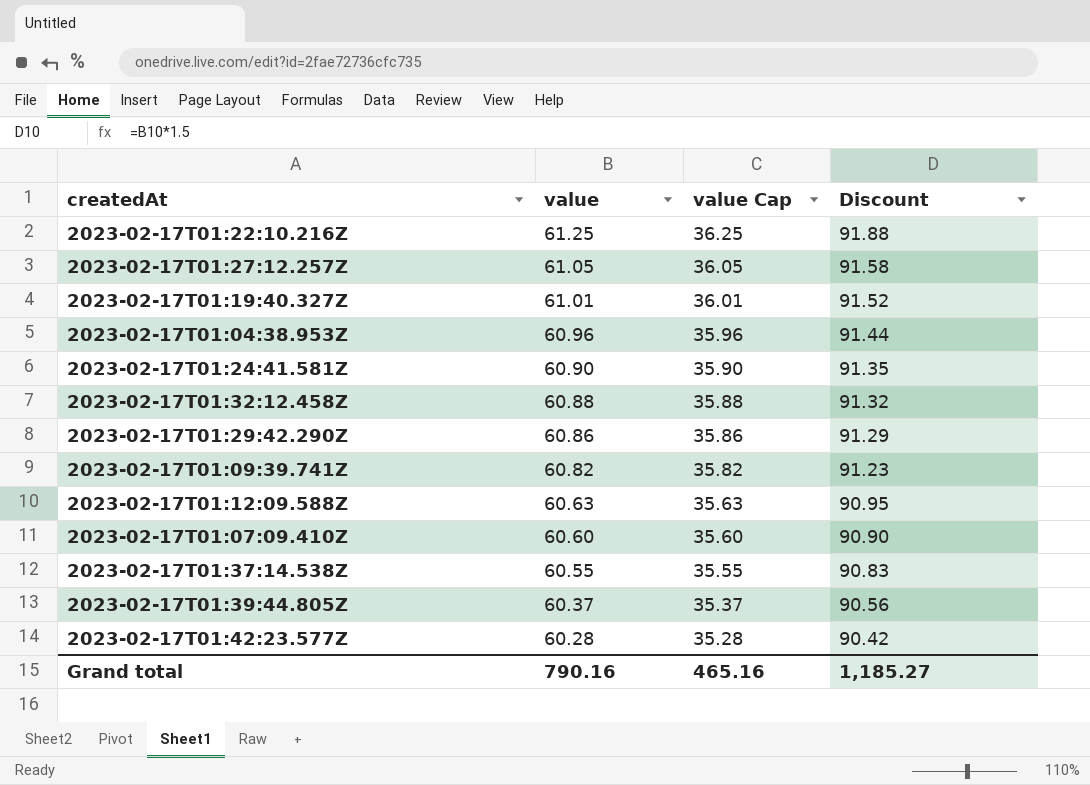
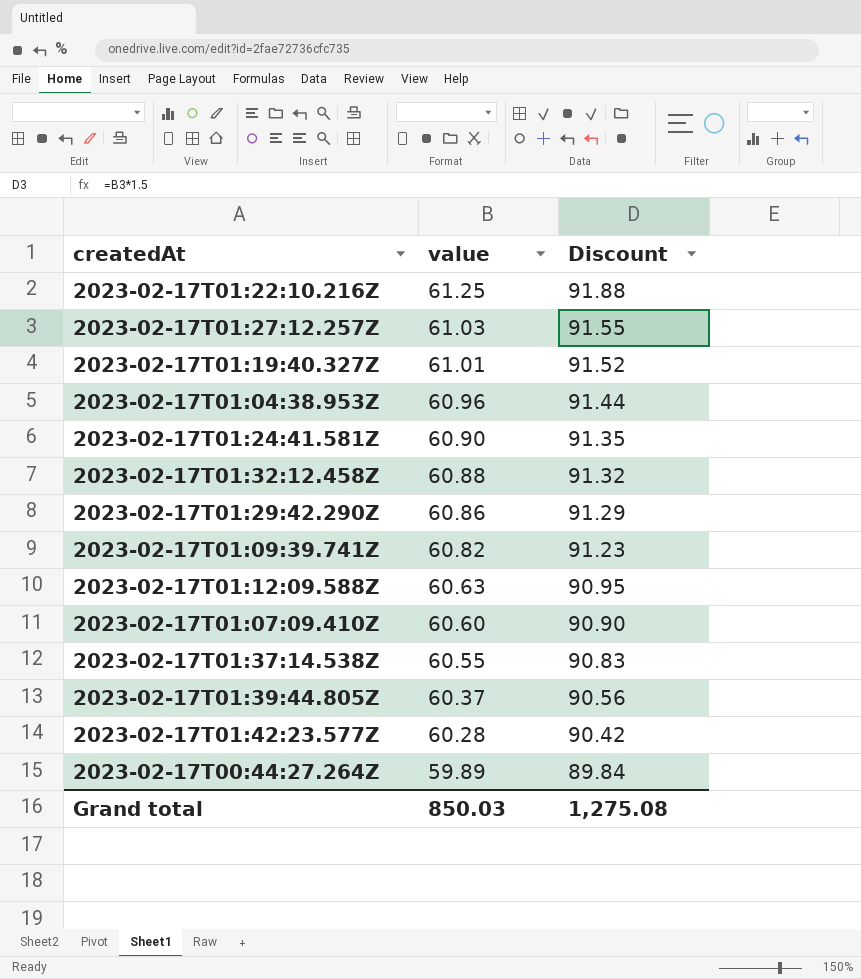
column value Cap | formula: [value] - 25 -> none
2023-02-17T01:27:12.257Z | value: 61.05 -> 61.03
2023-02-17T01:27:12.257Z | Discount: 91.58 -> 91.55
row 2023-02-17T00:44:27.264Z: none -> 59.89 | 89.84
Grand total | value: 790.16 -> 850.03
Grand total | Discount: 1,185.27 -> 1,275.08

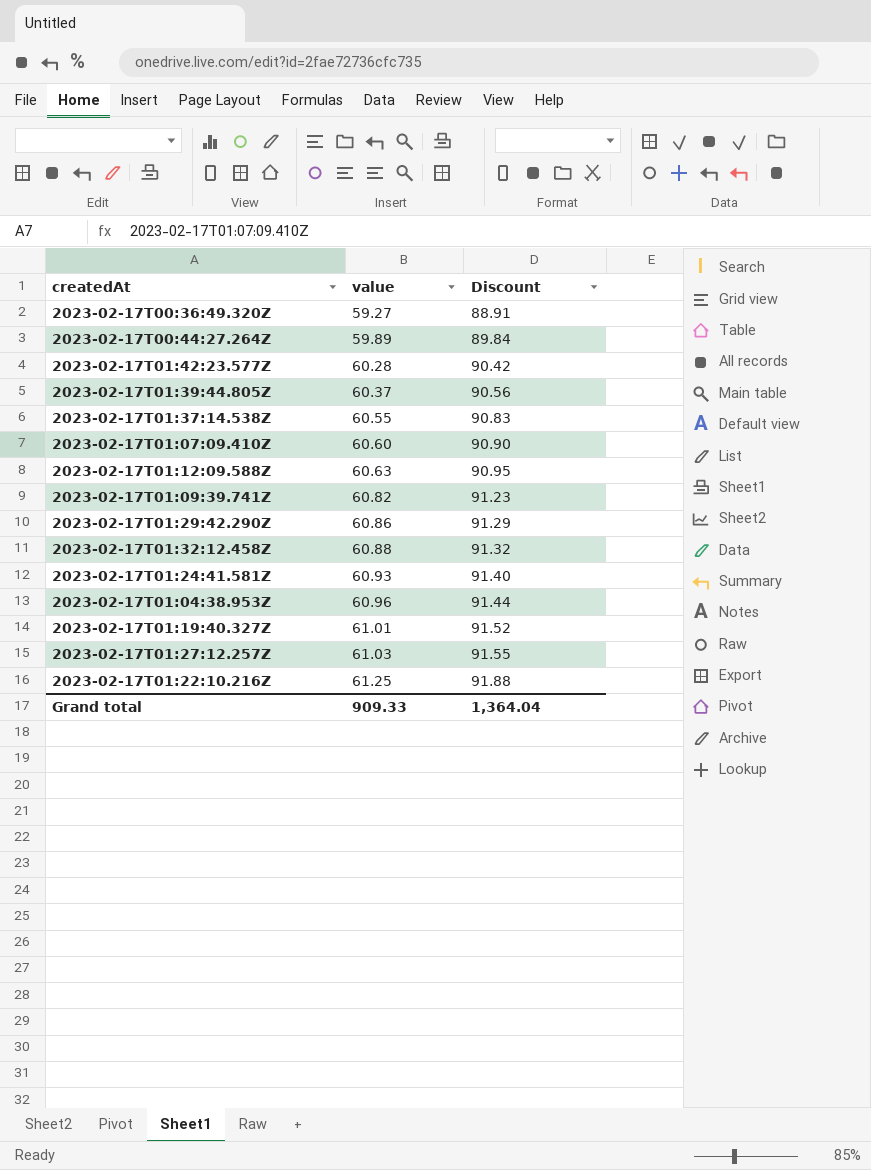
row order: value descending -> value ascending
row 2023-02-17T00:36:49.320Z: none -> 59.27 | 88.91
2023-02-17T01:24:41.581Z | value: 60.90 -> 60.93
2023-02-17T01:24:41.581Z | Discount: 91.35 -> 91.40
Grand total | value: 850.03 -> 909.33
Grand total | Discount: 1,275.08 -> 1,364.04

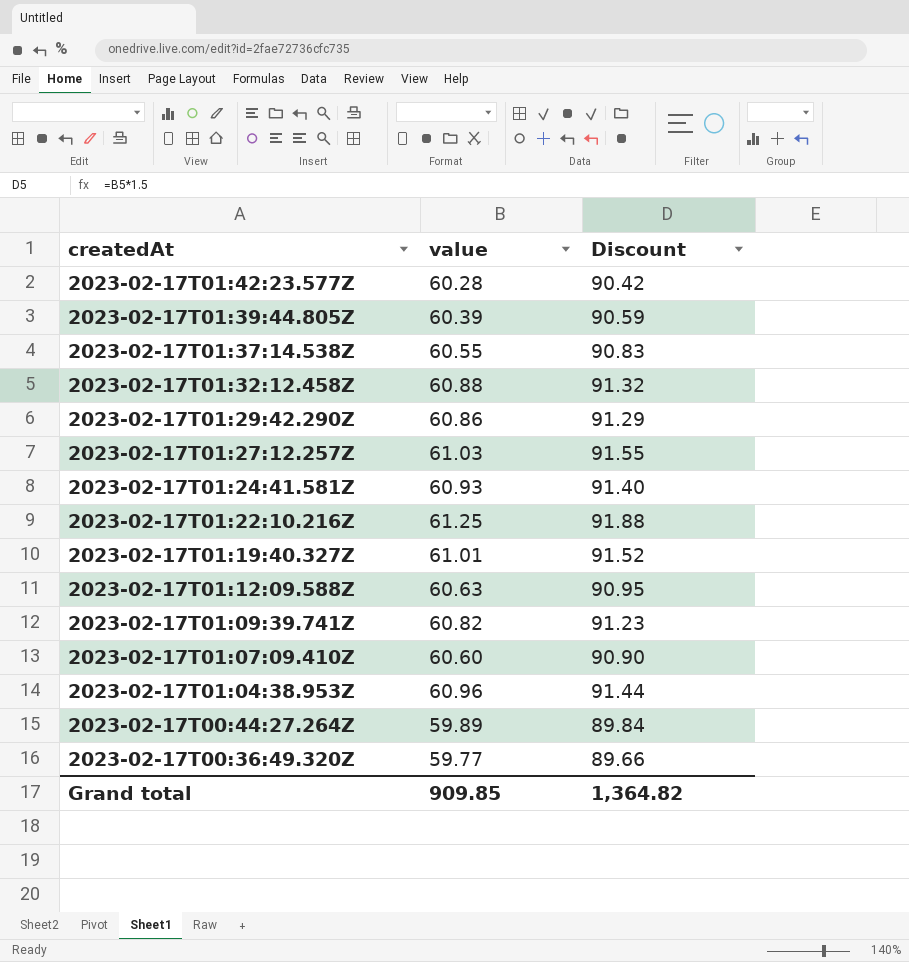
row order: value ascending -> createdAt descending
2023-02-17T01:39:44.805Z | value: 60.37 -> 60.39
2023-02-17T01:39:44.805Z | Discount: 90.56 -> 90.59
2023-02-17T00:36:49.320Z | value: 59.27 -> 59.77
2023-02-17T00:36:49.320Z | Discount: 88.91 -> 89.66
Grand total | value: 909.33 -> 909.85
Grand total | Discount: 1,364.04 -> 1,364.82

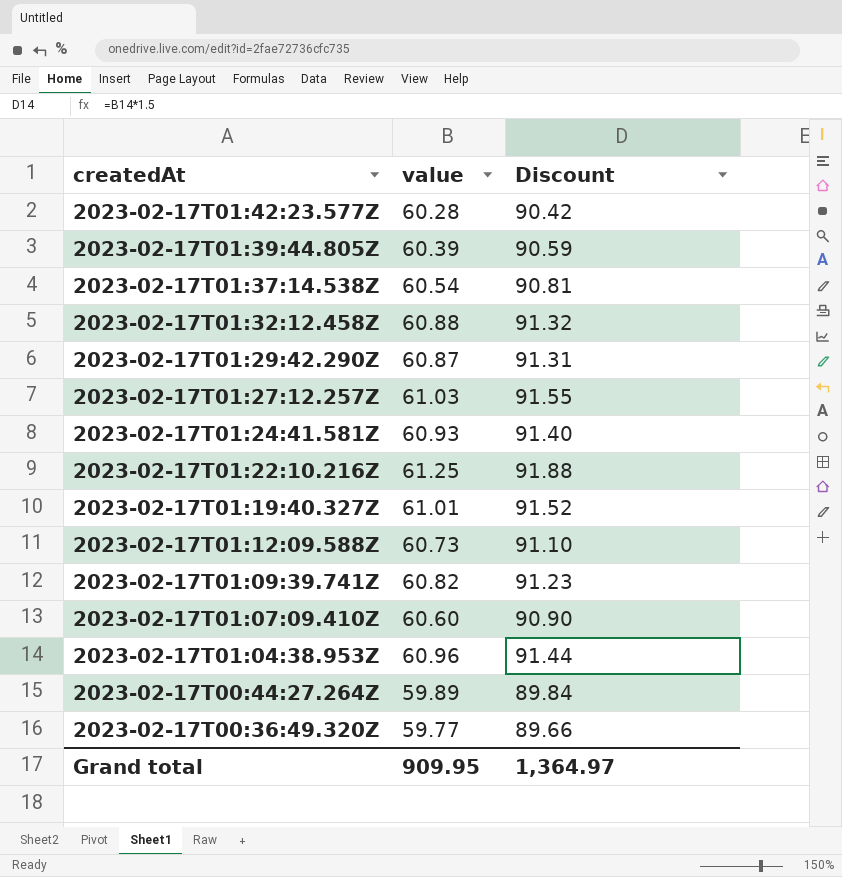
2023-02-17T01:37:14.538Z | value: 60.55 -> 60.54
2023-02-17T01:37:14.538Z | Discount: 90.83 -> 90.81
2023-02-17T01:29:42.290Z | value: 60.86 -> 60.87
2023-02-17T01:29:42.290Z | Discount: 91.29 -> 91.31
2023-02-17T01:12:09.588Z | value: 60.63 -> 60.73
2023-02-17T01:12:09.588Z | Discount: 90.95 -> 91.10
Grand total | value: 909.85 -> 909.95
Grand total | Discount: 1,364.82 -> 1,364.97

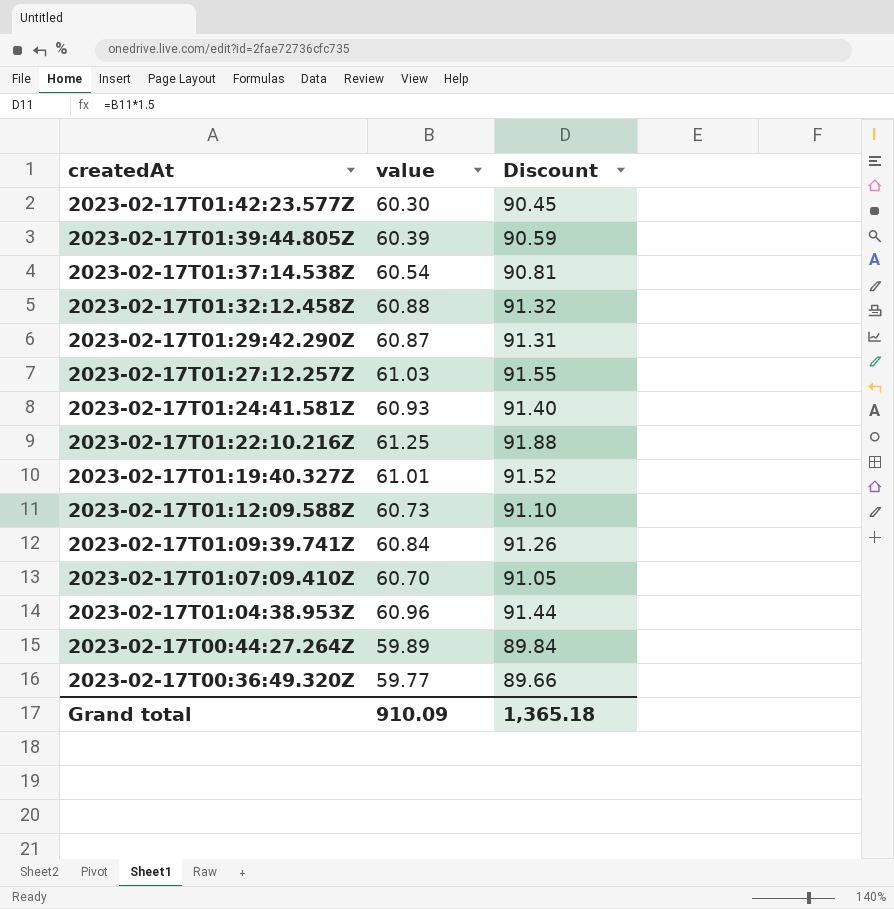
2023-02-17T01:42:23.577Z | value: 60.28 -> 60.30
2023-02-17T01:42:23.577Z | Discount: 90.42 -> 90.45
2023-02-17T01:09:39.741Z | value: 60.82 -> 60.84
2023-02-17T01:09:39.741Z | Discount: 91.23 -> 91.26
2023-02-17T01:07:09.410Z | value: 60.60 -> 60.70
2023-02-17T01:07:09.410Z | Discount: 90.90 -> 91.05
Grand total | value: 909.95 -> 910.09
Grand total | Discount: 1,364.97 -> 1,365.18

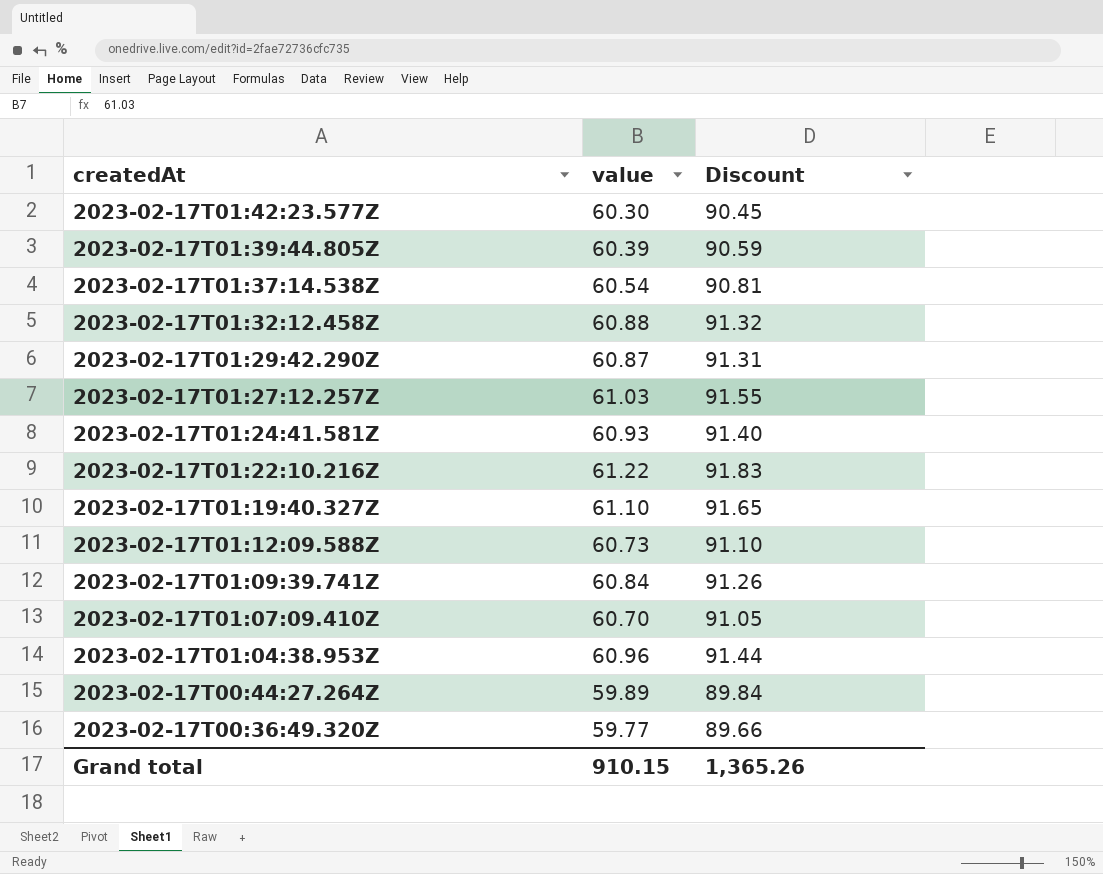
2023-02-17T01:22:10.216Z | value: 61.25 -> 61.22
2023-02-17T01:22:10.216Z | Discount: 91.88 -> 91.83
2023-02-17T01:19:40.327Z | value: 61.01 -> 61.10
2023-02-17T01:19:40.327Z | Discount: 91.52 -> 91.65
Grand total | value: 910.09 -> 910.15
Grand total | Discount: 1,365.18 -> 1,365.26

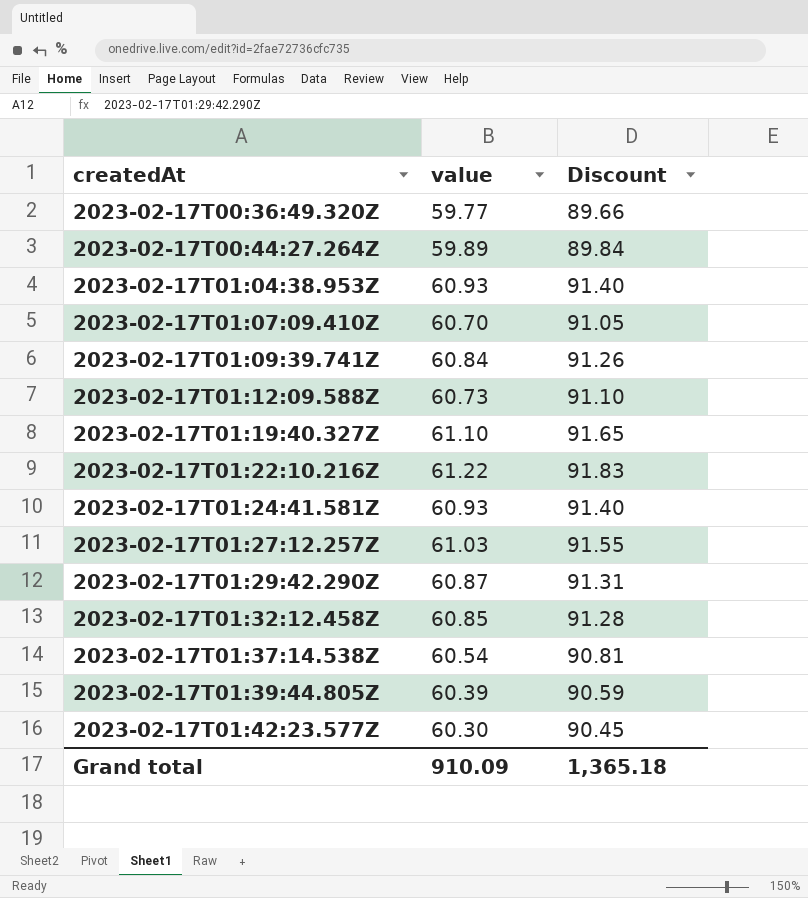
row order: createdAt descending -> createdAt ascending
2023-02-17T01:04:38.953Z | value: 60.96 -> 60.93
2023-02-17T01:04:38.953Z | Discount: 91.44 -> 91.40
2023-02-17T01:32:12.458Z | value: 60.88 -> 60.85
2023-02-17T01:32:12.458Z | Discount: 91.32 -> 91.28
Grand total | value: 910.15 -> 910.09
Grand total | Discount: 1,365.26 -> 1,365.18

